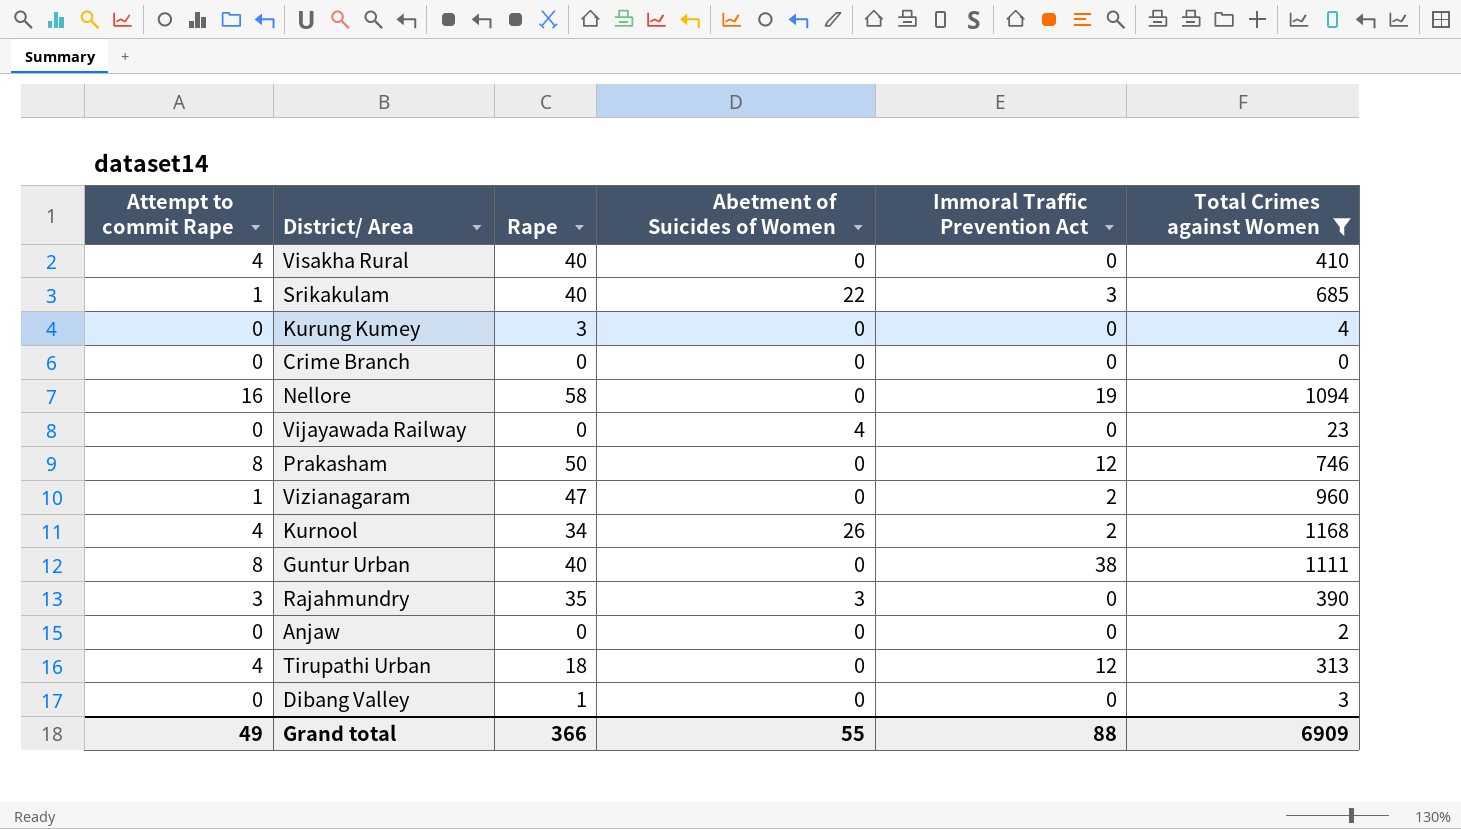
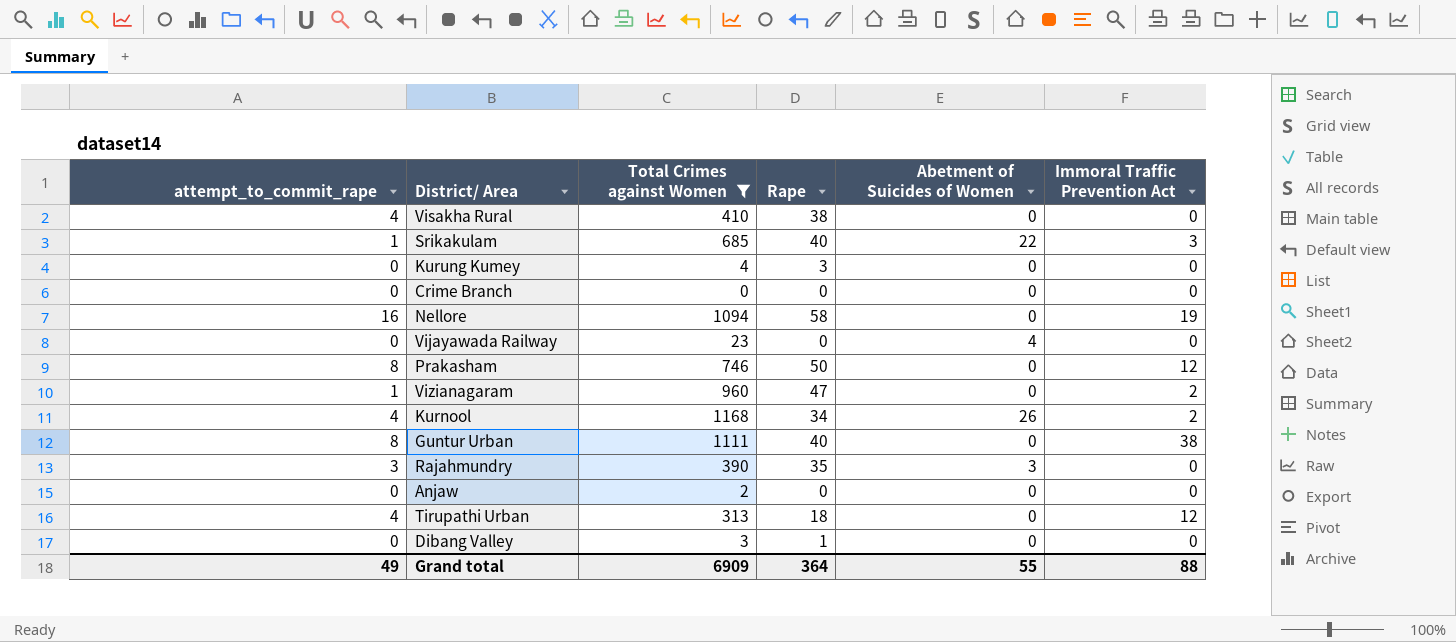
column name: Attempt to commit Rape -> attempt_to_commit_rape
column Total Crimes against Women | position: 6 -> 3
Visakha Rural | Rape: 40 -> 38
Grand total | Rape: 366 -> 364

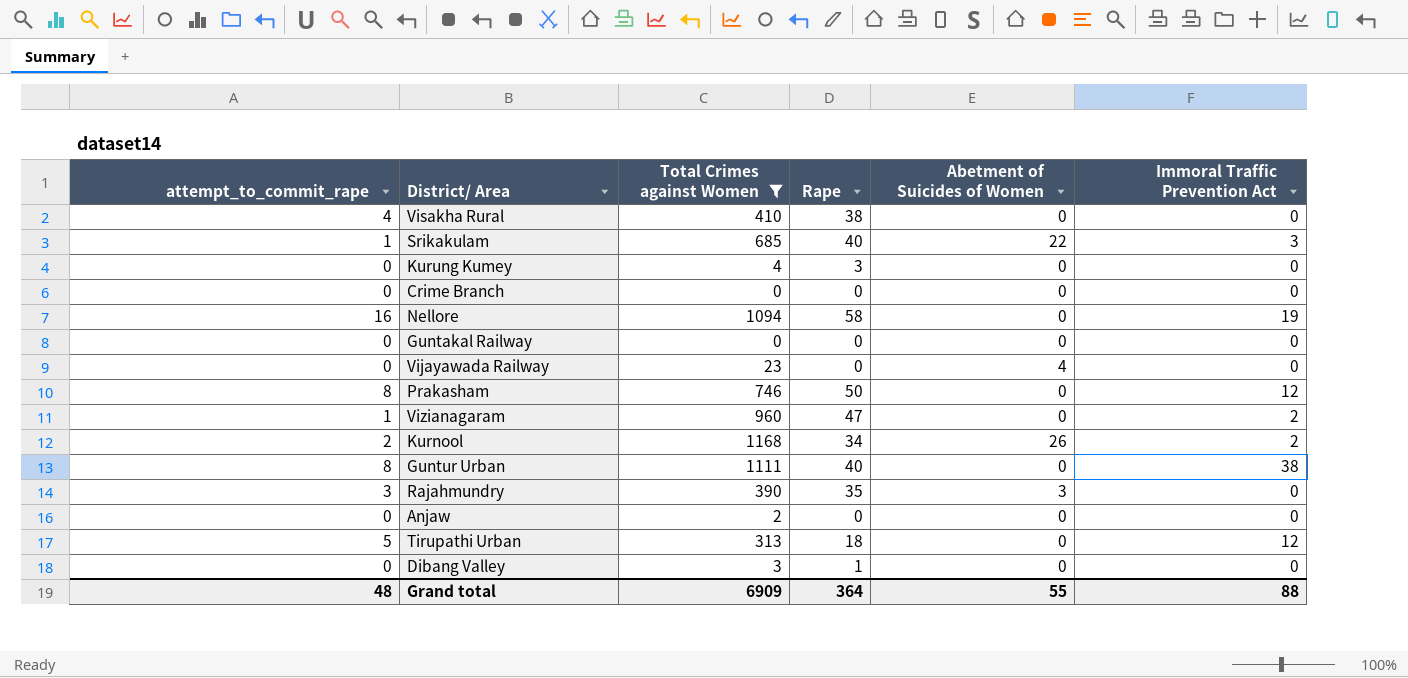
row Guntakal Railway: none -> 0 | 0 | 0 | 0 | 0
Kurnool | attempt_to_commit_rape: 4 -> 2
Tirupathi Urban | attempt_to_commit_rape: 4 -> 5
Grand total | attempt_to_commit_rape: 49 -> 48

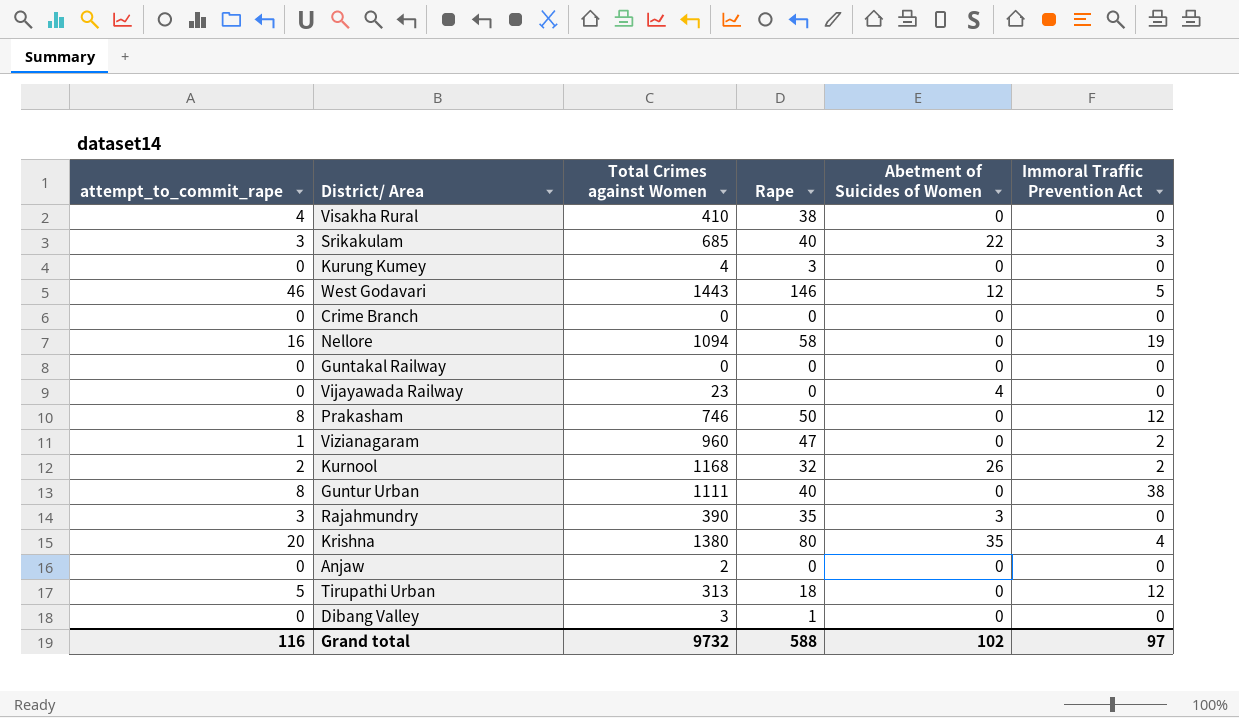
filter: Total Crimes against Women <= 1168 -> none
Srikakulam | attempt_to_commit_rape: 1 -> 3
Kurnool | Rape: 34 -> 32
Grand total | attempt_to_commit_rape: 48 -> 116
Grand total | Total Crimes against Women: 6909 -> 9732
Grand total | Rape: 364 -> 588
Grand total | Abetment of Suicides of Women: 55 -> 102
Grand total | Immoral Traffic Prevention Act: 88 -> 97

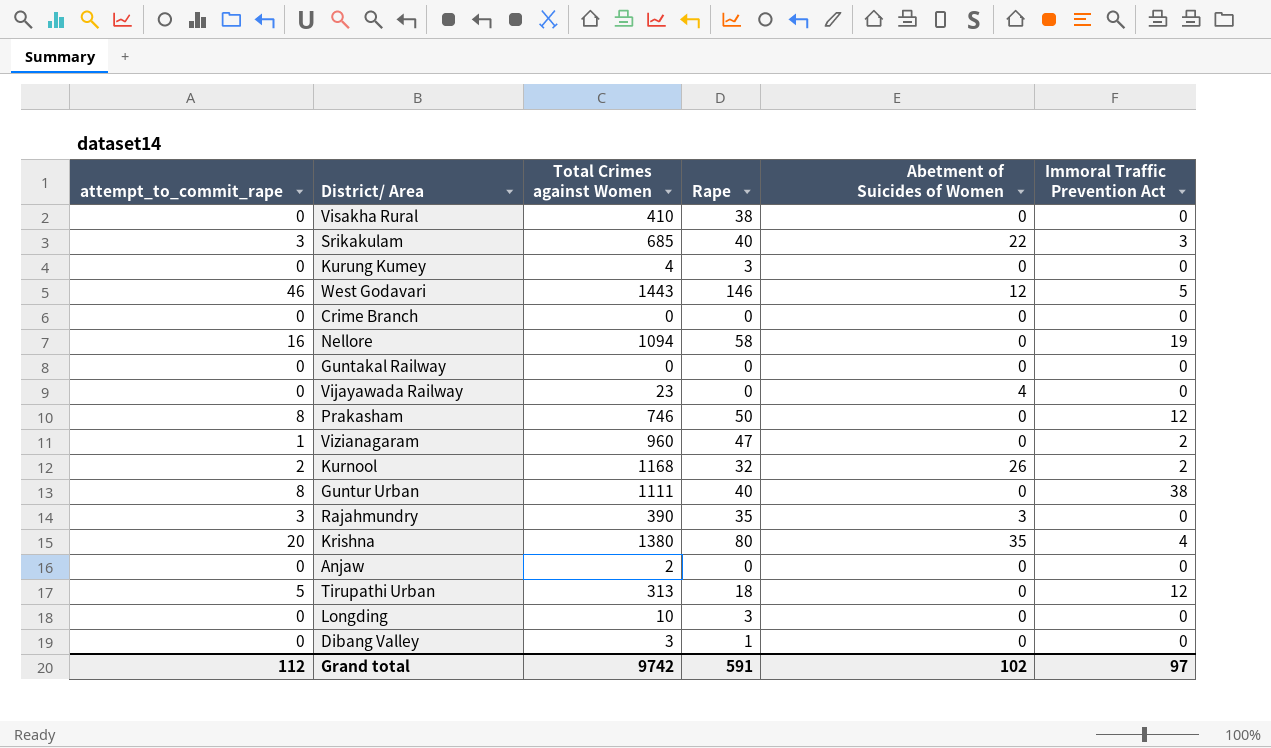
Visakha Rural | attempt_to_commit_rape: 4 -> 0
row Longding: none -> 0 | 10 | 3 | 0 | 0
Grand total | attempt_to_commit_rape: 116 -> 112
Grand total | Total Crimes against Women: 9732 -> 9742
Grand total | Rape: 588 -> 591

